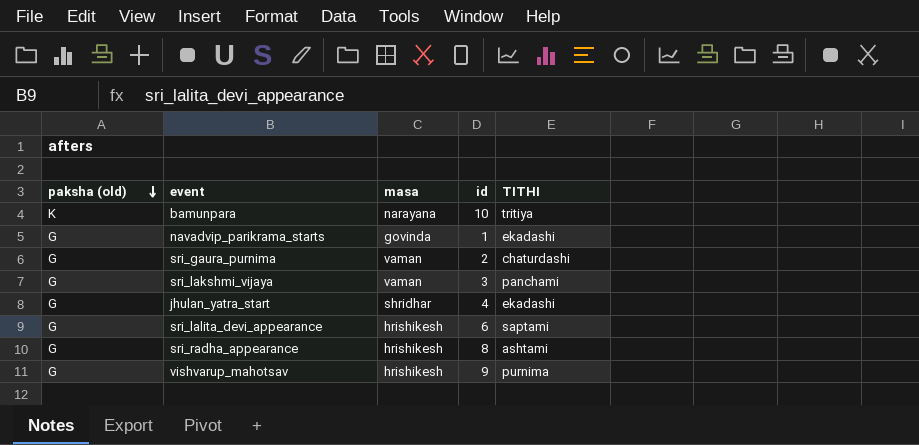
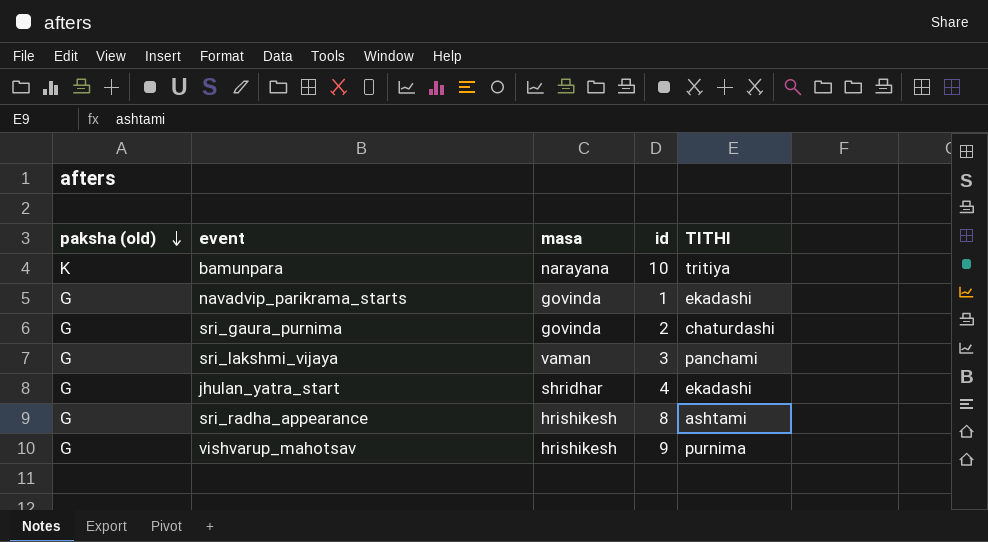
row sri_lalita_devi_appearance: G | hrishikesh | 6 | saptami -> none
sri_gaura_purnima | masa: vaman -> govinda

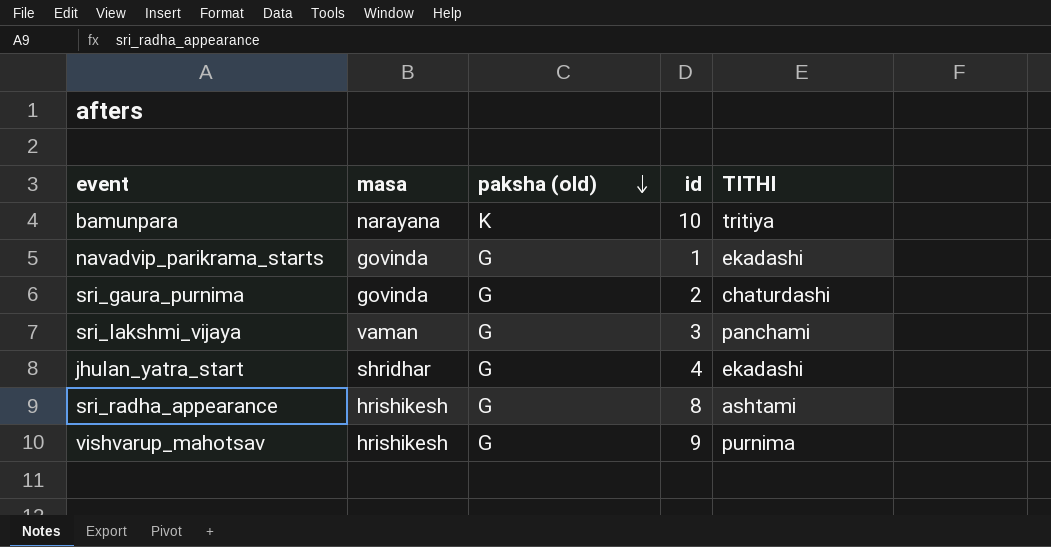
column paksha (old) | position: 1 -> 3

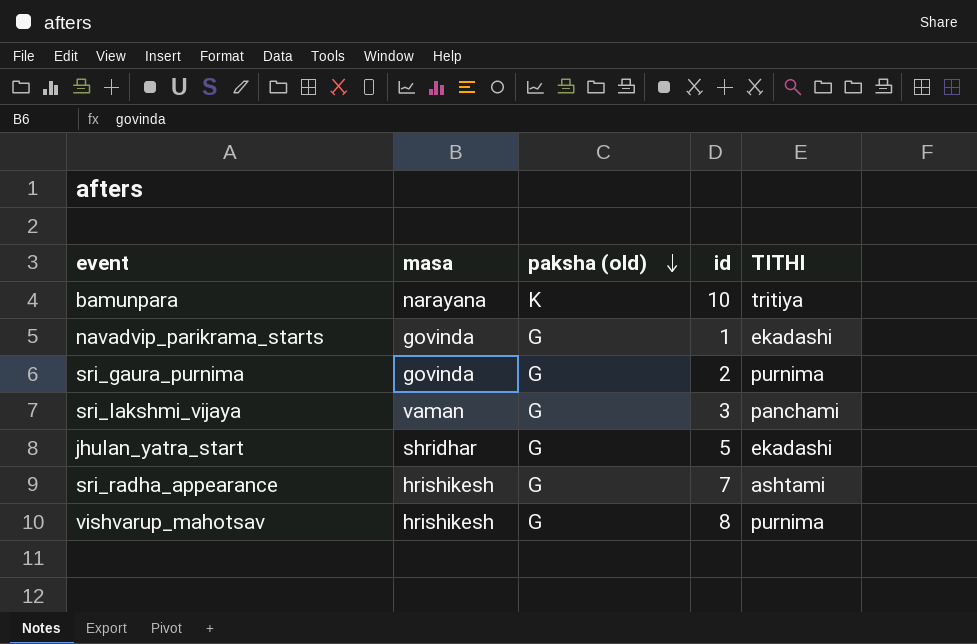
sri_gaura_purnima | TITHI: chaturdashi -> purnima
jhulan_yatra_start | id: 4 -> 5
sri_radha_appearance | id: 8 -> 7
vishvarup_mahotsav | id: 9 -> 8

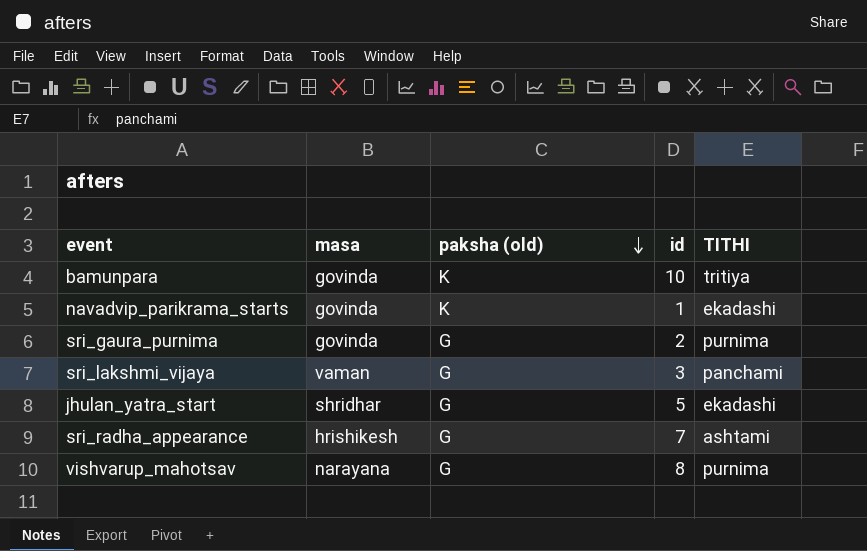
bamunpara | masa: narayana -> govinda
navadvip_parikrama_starts | paksha (old): G -> K
vishvarup_mahotsav | masa: hrishikesh -> narayana

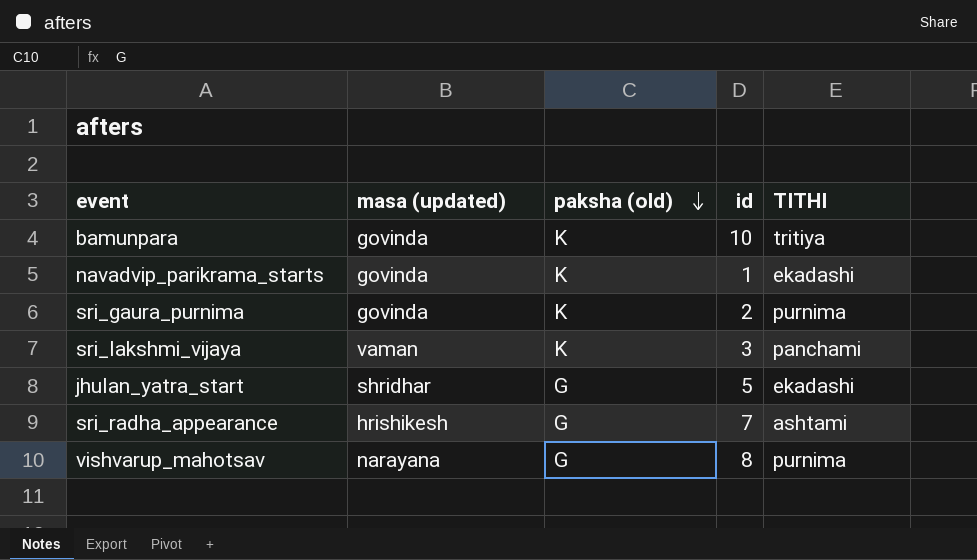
column name: masa -> masa (updated)
sri_gaura_purnima | paksha (old): G -> K
sri_lakshmi_vijaya | paksha (old): G -> K

